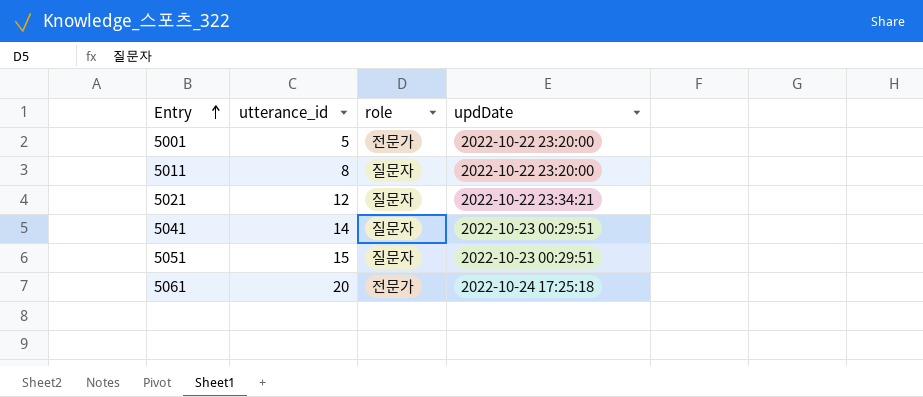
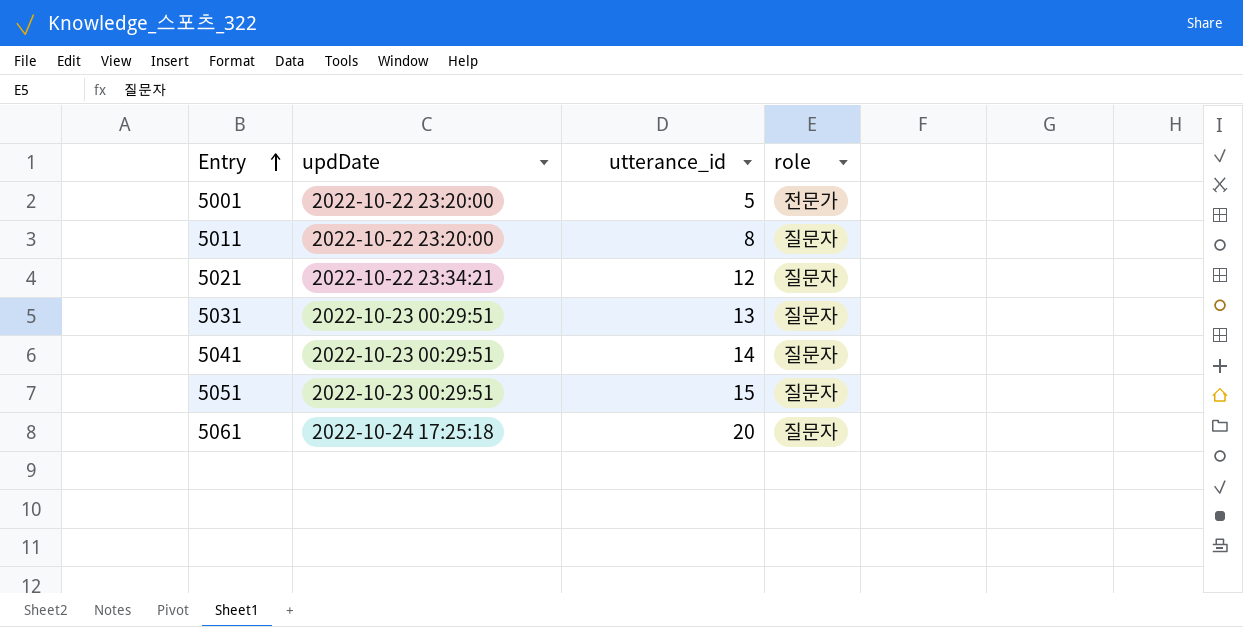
column updDate | position: 4 -> 2
row 5031: none -> 2022-10-23 00:29:51 | 13 | 질문자
5061 | role: 전문가 -> 질문자

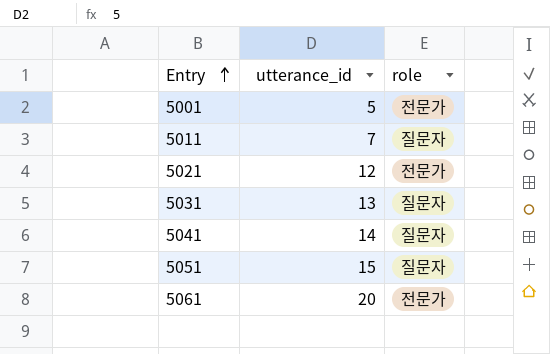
column updDate | position: 2 -> none
5011 | utterance_id: 8 -> 7
5021 | role: 질문자 -> 전문가
5061 | role: 질문자 -> 전문가

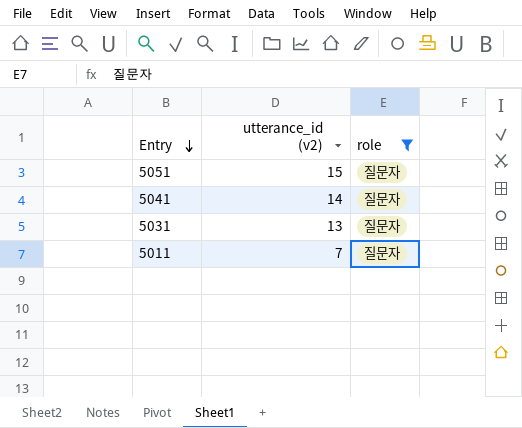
filter: none -> role = 질문자
row order: Entry ascending -> Entry descending
column name: utterance_id -> utterance_id (v2)

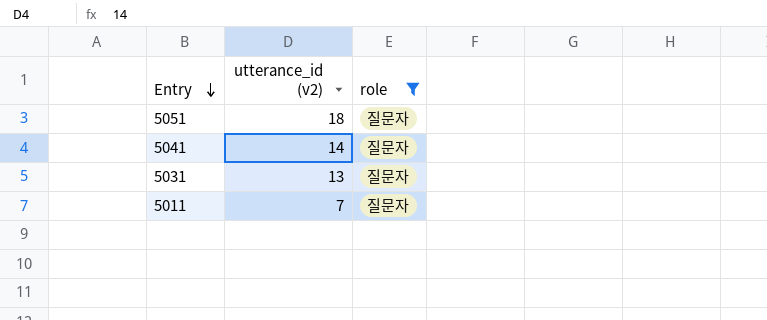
5051 | utterance_id (v2): 15 -> 18

